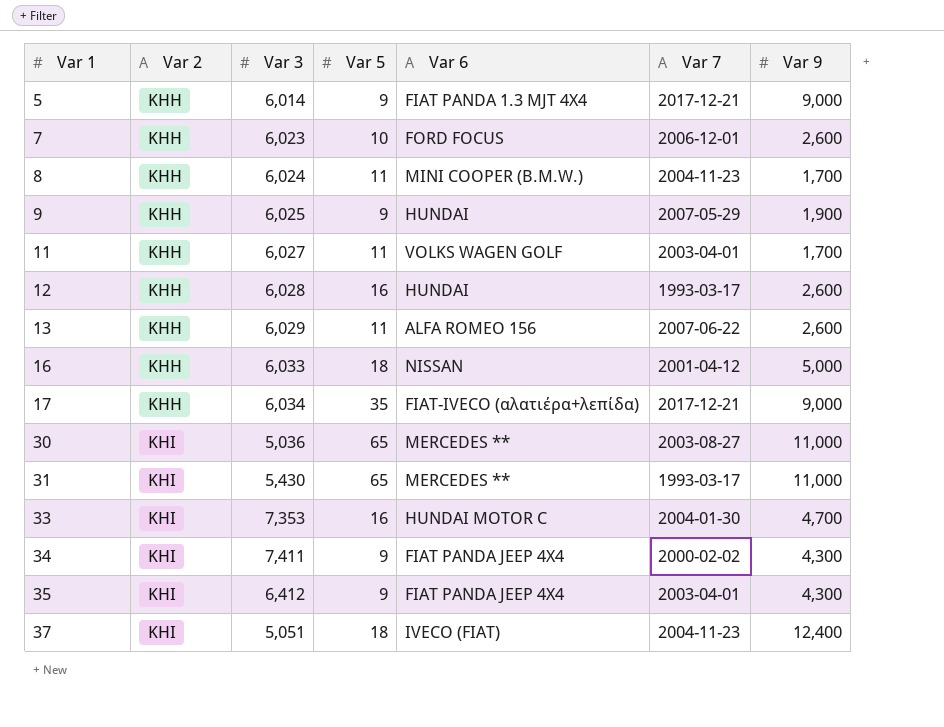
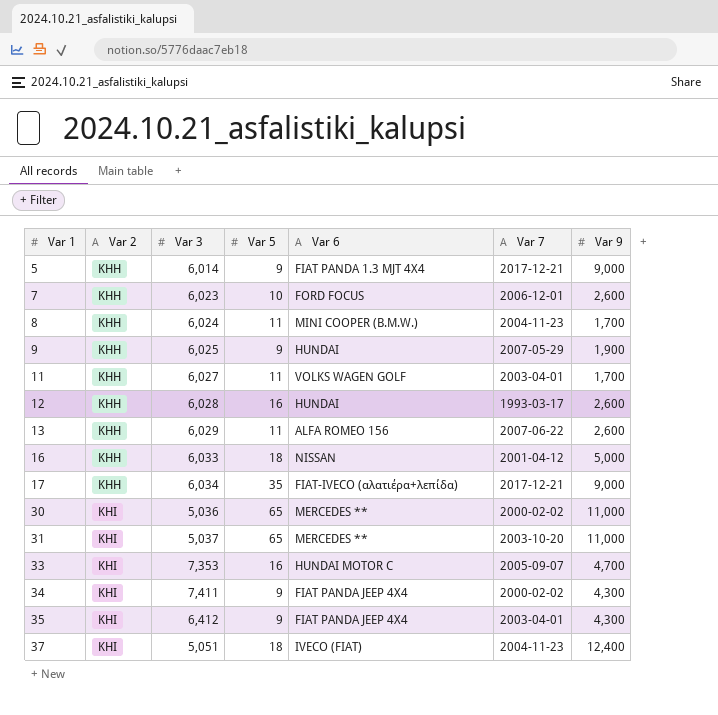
30 | Var 7: 2003-08-27 -> 2000-02-02
31 | Var 3: 5,430 -> 5,037
31 | Var 7: 1993-03-17 -> 2003-10-20
33 | Var 7: 2004-01-30 -> 2005-09-07

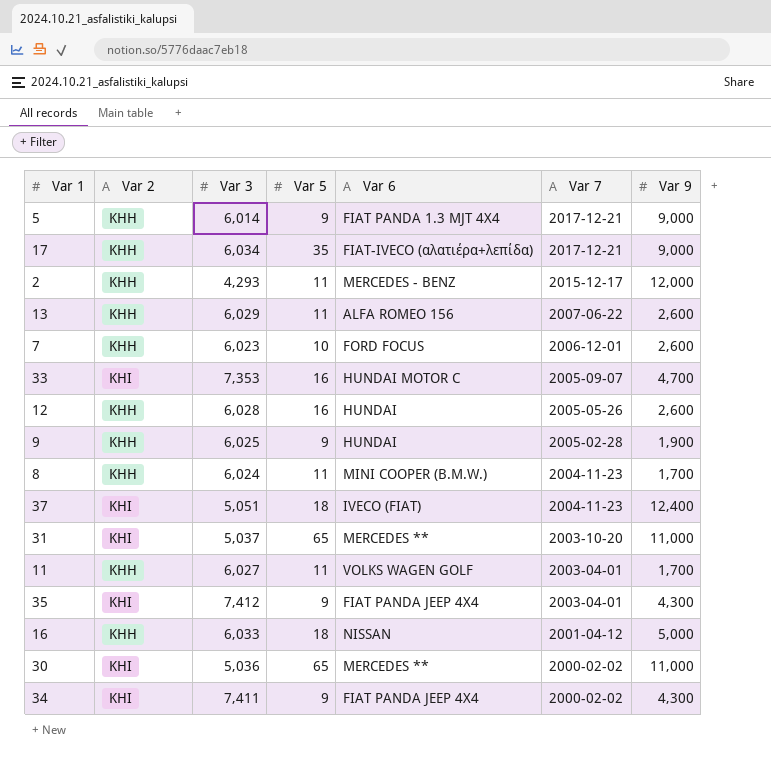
row order: Var 1 ascending -> Var 7 descending
row 2: none -> ΚΗΗ | 4,293 | 11 | MERCEDES - BENZ | 2015-12-17 | 12,000
12 | Var 7: 1993-03-17 -> 2005-05-26
9 | Var 7: 2007-05-29 -> 2005-02-28
35 | Var 3: 6,412 -> 7,412

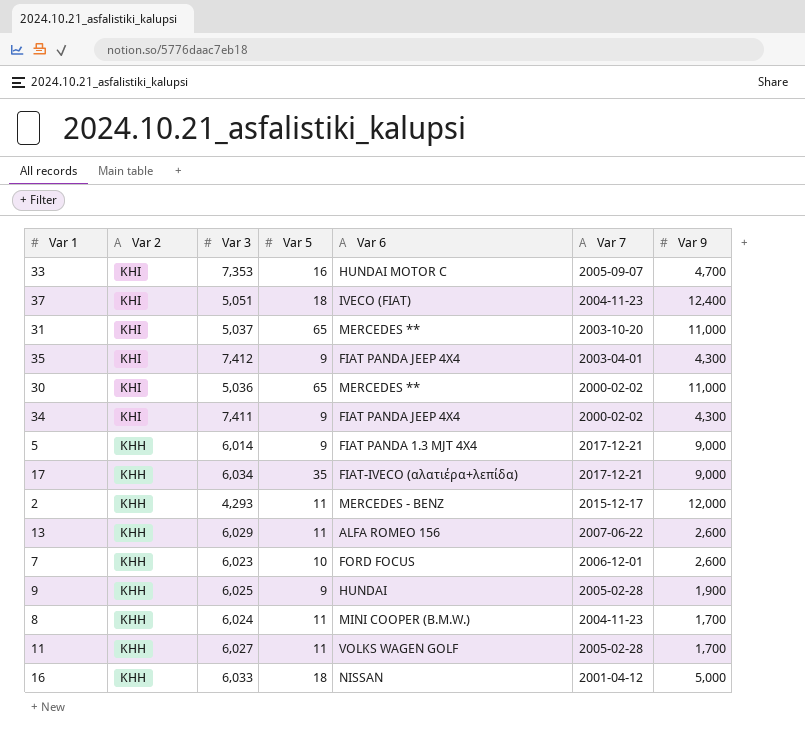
row order: Var 7 descending -> Var 2 descending
row 12: ΚΗΗ | 6,028 | 16 | HUNDAI | 2005-05-26 | 2,600 -> none
11 | Var 7: 2003-04-01 -> 2005-02-28

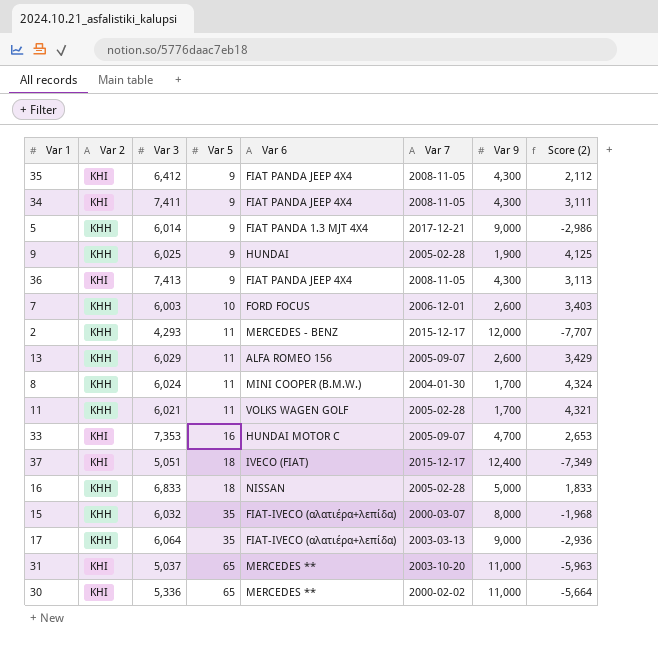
row order: Var 2 descending -> Var 5 ascending
column Score (2) | formula: none -> [Var 3] - [Var 9]
35 | Var 3: 7,412 -> 6,412
35 | Var 7: 2003-04-01 -> 2008-11-05
34 | Var 7: 2000-02-02 -> 2008-11-05
row 36: none -> ΚΗΙ | 7,413 | 9 | FIAT PANDA JEEP 4Χ4 | 2008-11-05 | 4,300 | 3,113
7 | Var 3: 6,023 -> 6,003
13 | Var 7: 2007-06-22 -> 2005-09-07
8 | Var 7: 2004-11-23 -> 2004-01-30
11 | Var 3: 6,027 -> 6,021
37 | Var 7: 2004-11-23 -> 2015-12-17
16 | Var 3: 6,033 -> 6,833
16 | Var 7: 2001-04-12 -> 2005-02-28
row 15: none -> ΚΗΗ | 6,032 | 35 | FIAT-IVECO (αλατιέρα+λεπίδα) | 2000-03-07 | 8,000 | -1,968
17 | Var 3: 6,034 -> 6,064
17 | Var 7: 2017-12-21 -> 2003-03-13
30 | Var 3: 5,036 -> 5,336

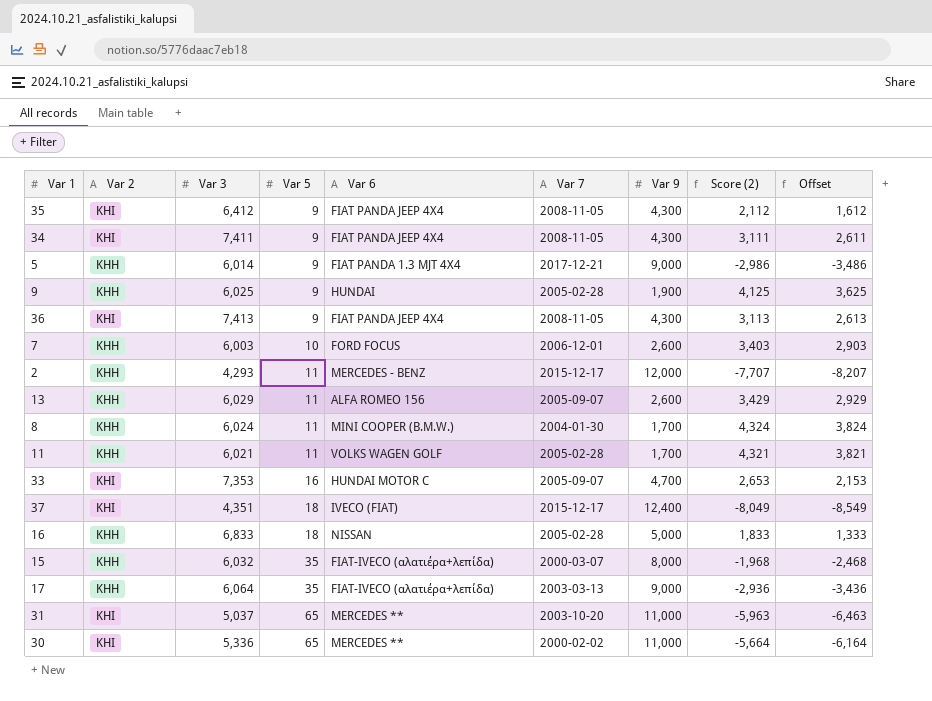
column Offset | formula: none -> [Score (2)] - 500
37 | Var 3: 5,051 -> 4,351
37 | Score (2): -7,349 -> -8,049

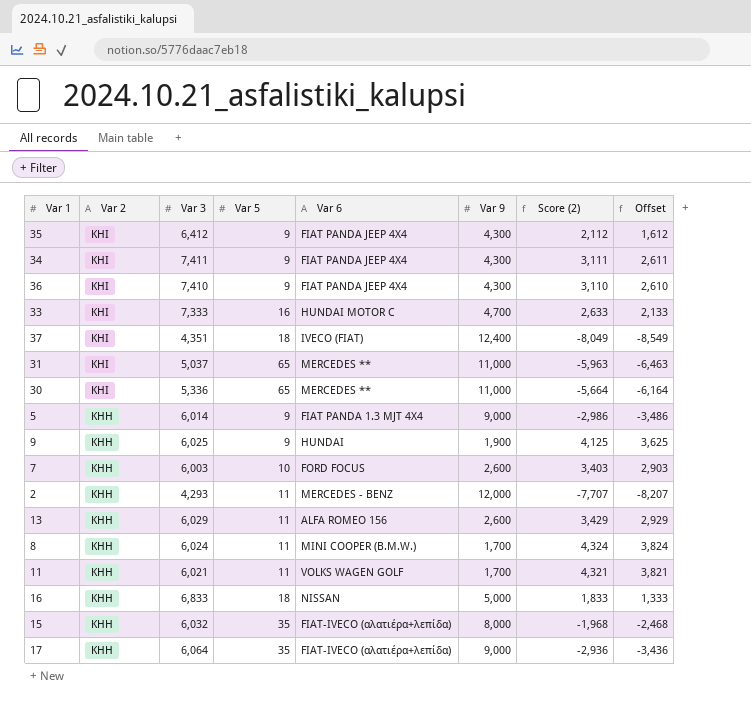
row order: Var 5 ascending -> Var 2 descending
column Var 7 | position: 6 -> none
36 | Var 3: 7,413 -> 7,410
36 | Score (2): 3,113 -> 3,110
36 | Offset: 2,613 -> 2,610
33 | Var 3: 7,353 -> 7,333
33 | Score (2): 2,653 -> 2,633
33 | Offset: 2,153 -> 2,133

